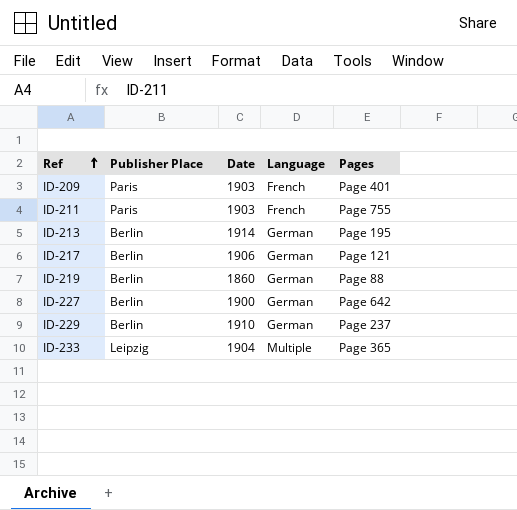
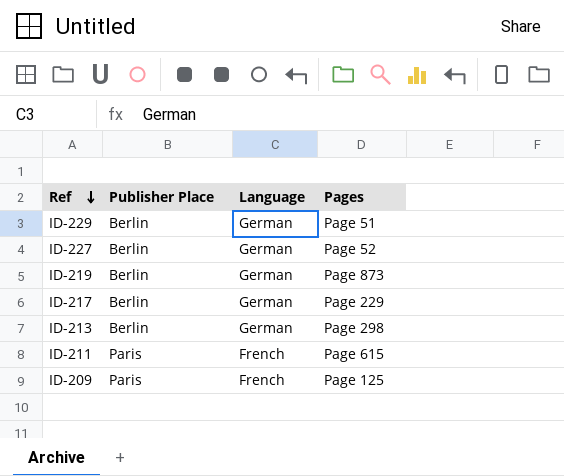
row order: Ref ascending -> Ref descending
column Date | position: 3 -> none
row ID-233: Leipzig | 1904 | Multiple | Page 365 -> none
ID-229 | Pages: Page 237 -> Page 51
ID-227 | Pages: Page 642 -> Page 52
ID-219 | Pages: Page 88 -> Page 873
ID-217 | Pages: Page 121 -> Page 229
ID-213 | Pages: Page 195 -> Page 298
ID-211 | Pages: Page 755 -> Page 615
ID-209 | Pages: Page 401 -> Page 125

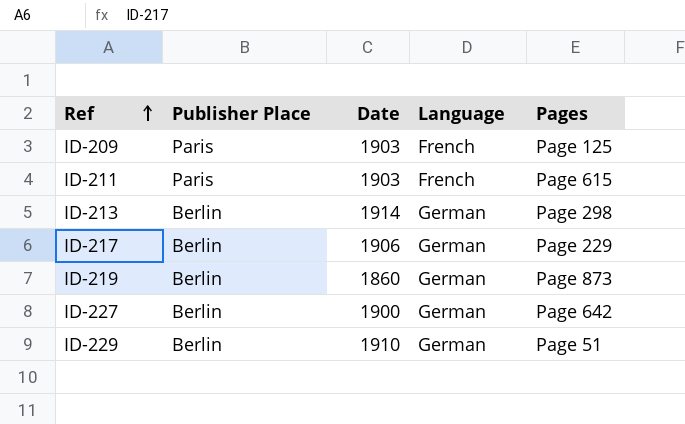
row order: Ref descending -> Ref ascending
column Date | position: none -> 3
ID-227 | Pages: Page 52 -> Page 642

